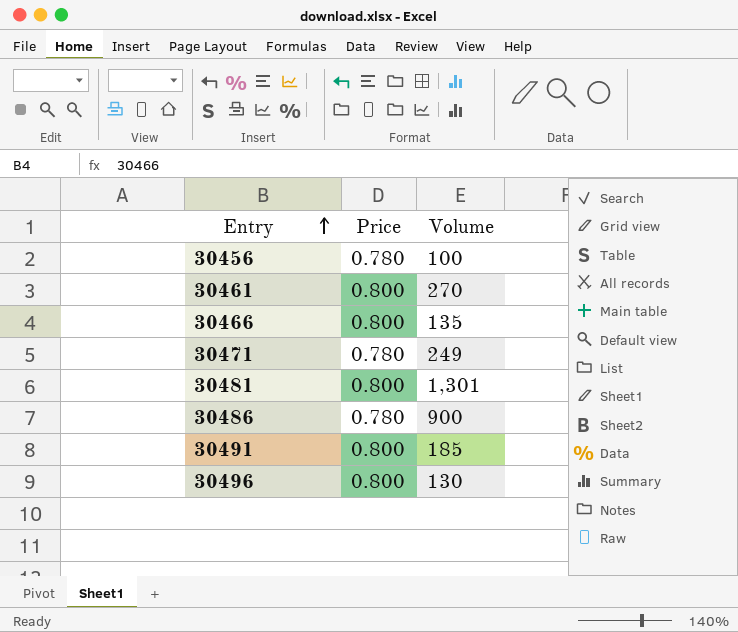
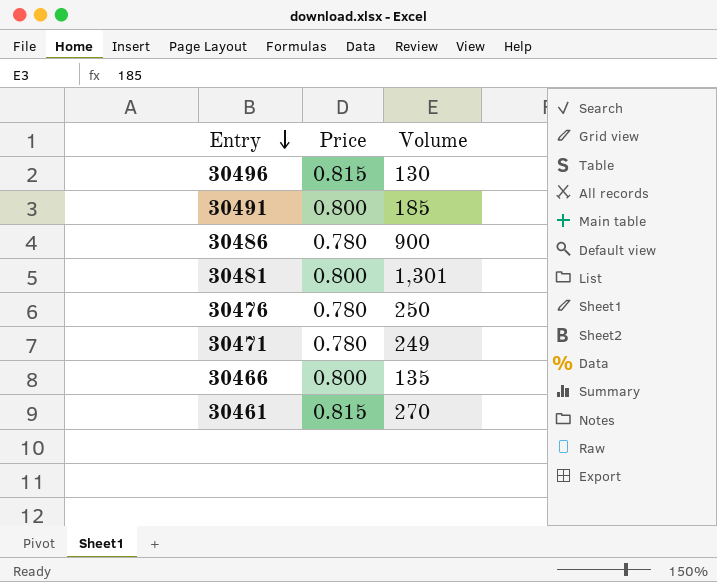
row order: Entry ascending -> Entry descending
row 30456: 0.780 | 100 -> none
30496 | Price: 0.800 -> 0.815
row 30476: none -> 0.780 | 250
30461 | Price: 0.800 -> 0.815

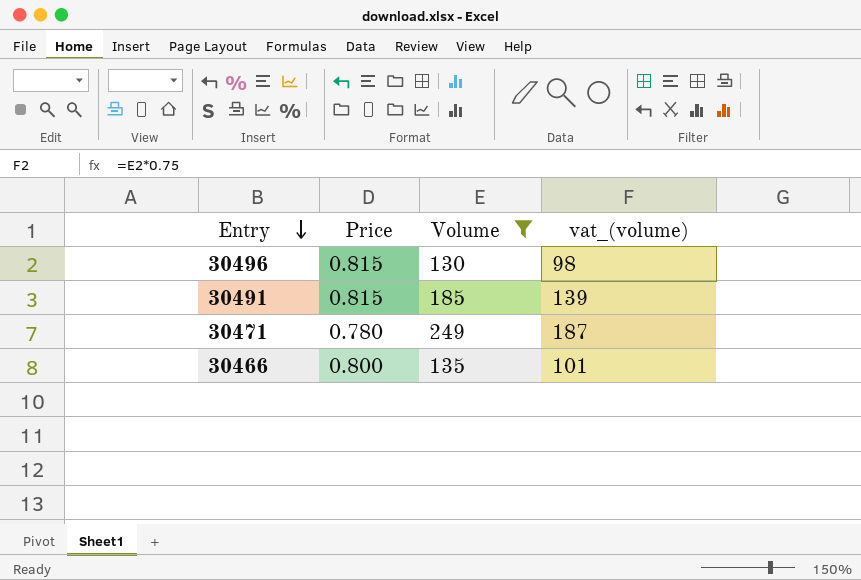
filter: none -> Volume <= 249
column vat_(volume) | formula: none -> [Volume] * 0.75
30491 | Price: 0.800 -> 0.815

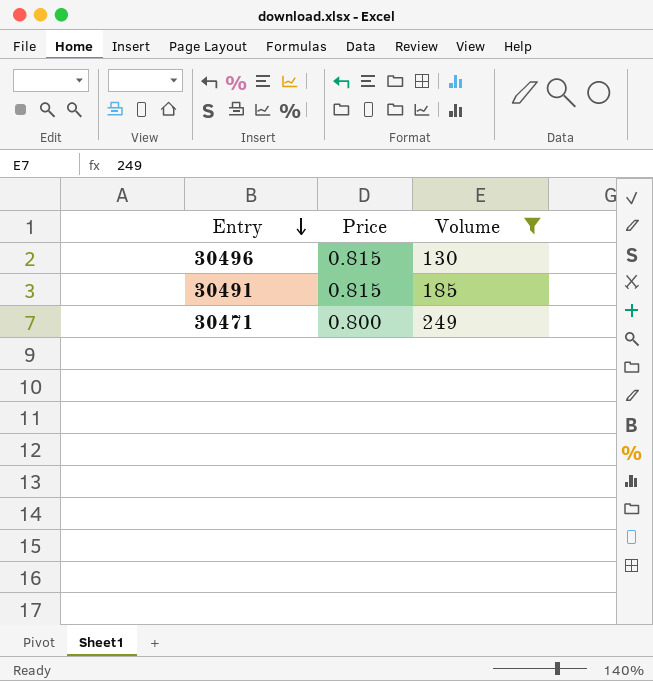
column vat_(volume) | formula: [Volume] * 0.75 -> none
row 30466: 0.800 | 135 | 101 -> none
30471 | Price: 0.780 -> 0.800

